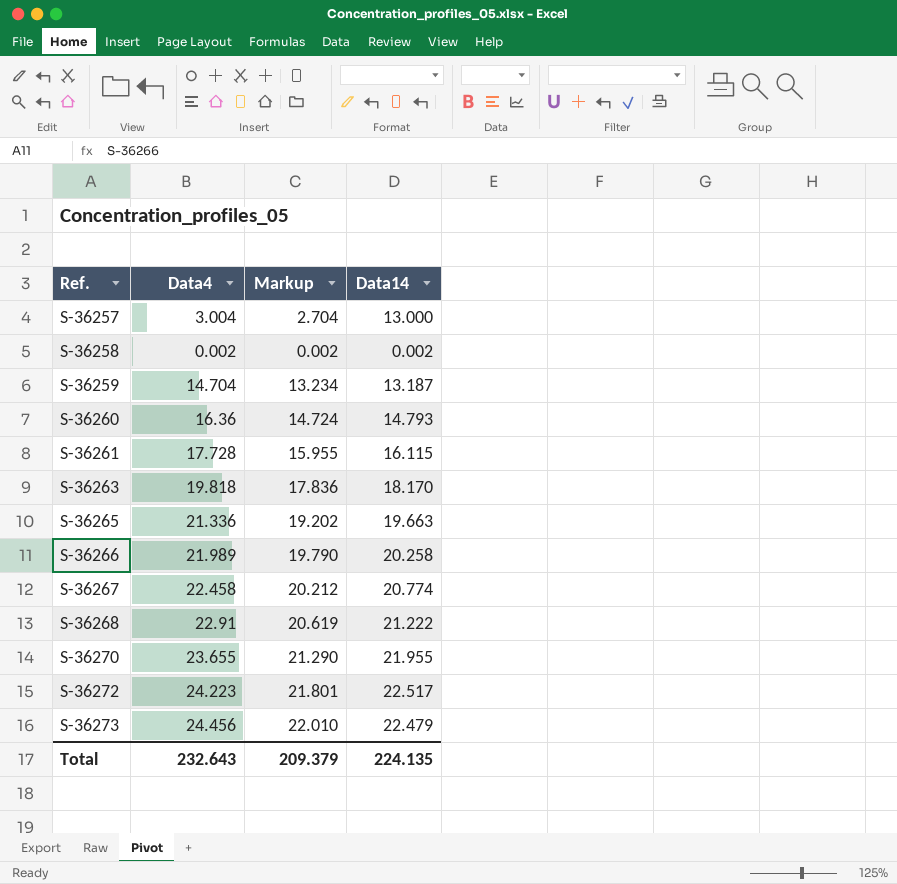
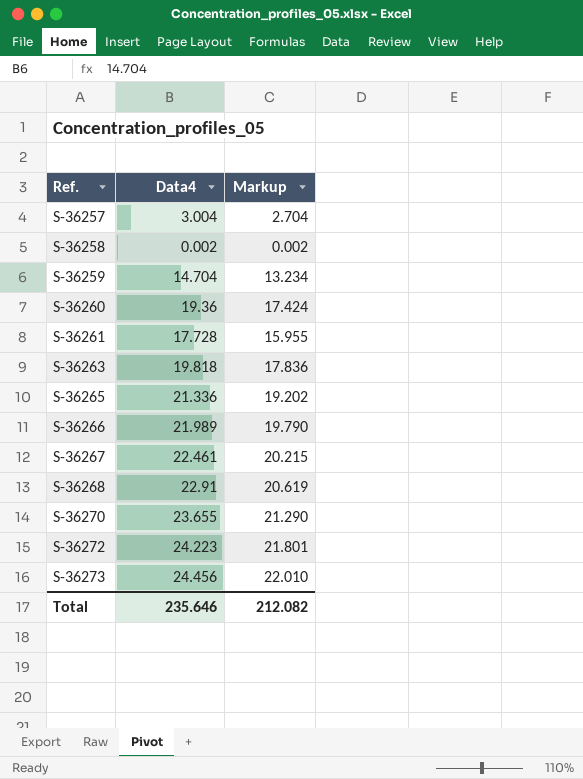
column Data14 | position: 4 -> none
S-36260 | Data4: 16.36 -> 19.36
S-36260 | Markup: 14.724 -> 17.424
S-36267 | Data4: 22.458 -> 22.461
S-36267 | Markup: 20.212 -> 20.215
Total | Data4: 232.643 -> 235.646
Total | Markup: 209.379 -> 212.082

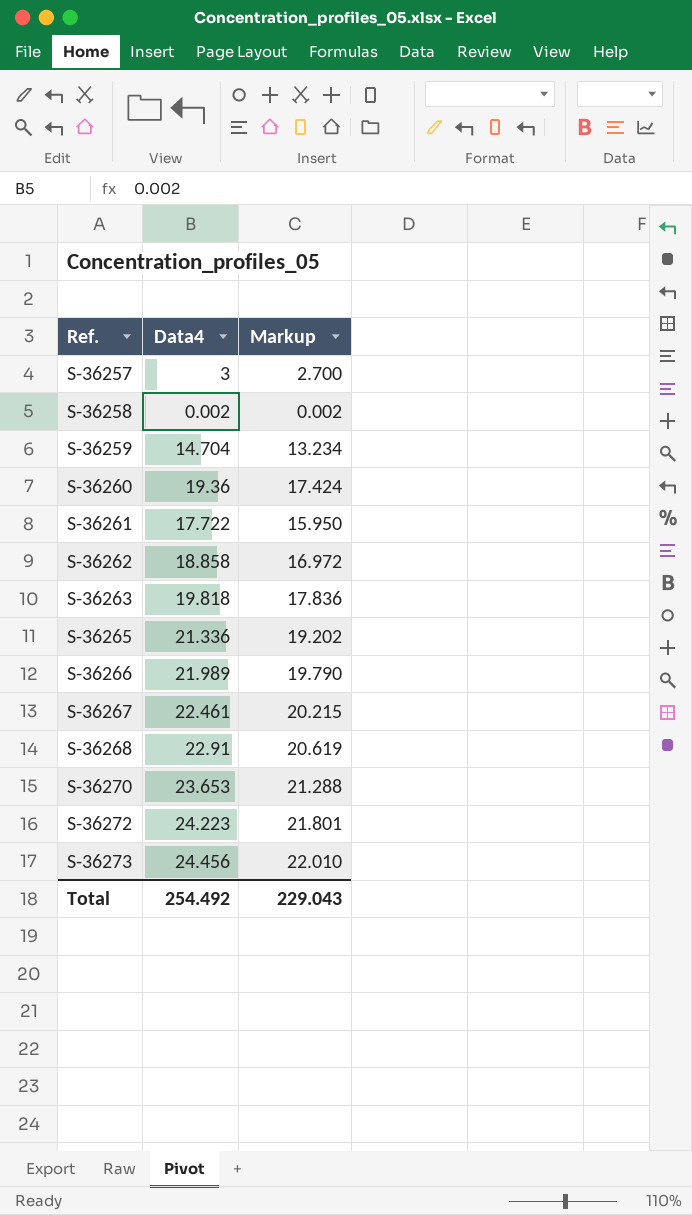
S-36257 | Data4: 3.004 -> 3
S-36257 | Markup: 2.704 -> 2.700
S-36261 | Data4: 17.728 -> 17.722
S-36261 | Markup: 15.955 -> 15.950
row S-36262: none -> 18.858 | 16.972
S-36270 | Data4: 23.655 -> 23.653
S-36270 | Markup: 21.290 -> 21.288
Total | Data4: 235.646 -> 254.492
Total | Markup: 212.082 -> 229.043

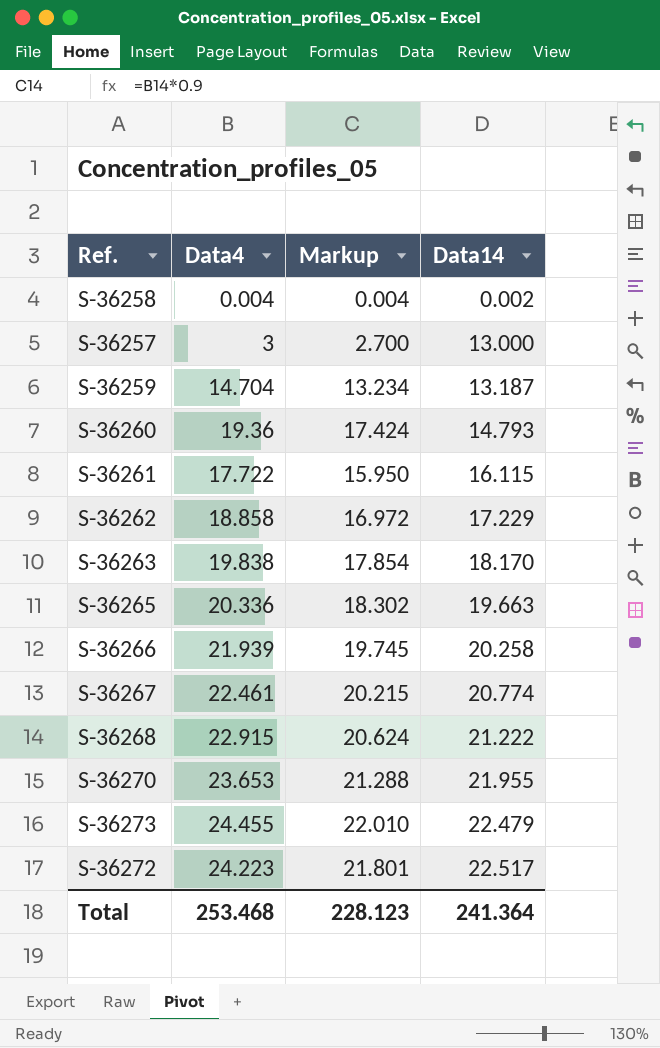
row order: Ref. ascending -> Data14 ascending
column Data14 | position: none -> 4
S-36258 | Data4: 0.002 -> 0.004
S-36258 | Markup: 0.002 -> 0.004
S-36263 | Data4: 19.818 -> 19.838
S-36263 | Markup: 17.836 -> 17.854
S-36265 | Data4: 21.336 -> 20.336
S-36265 | Markup: 19.202 -> 18.302
S-36266 | Data4: 21.989 -> 21.939
S-36266 | Markup: 19.790 -> 19.745
S-36268 | Data4: 22.91 -> 22.915
S-36268 | Markup: 20.619 -> 20.624
S-36273 | Data4: 24.456 -> 24.455
Total | Data4: 254.492 -> 253.468
Total | Markup: 229.043 -> 228.123

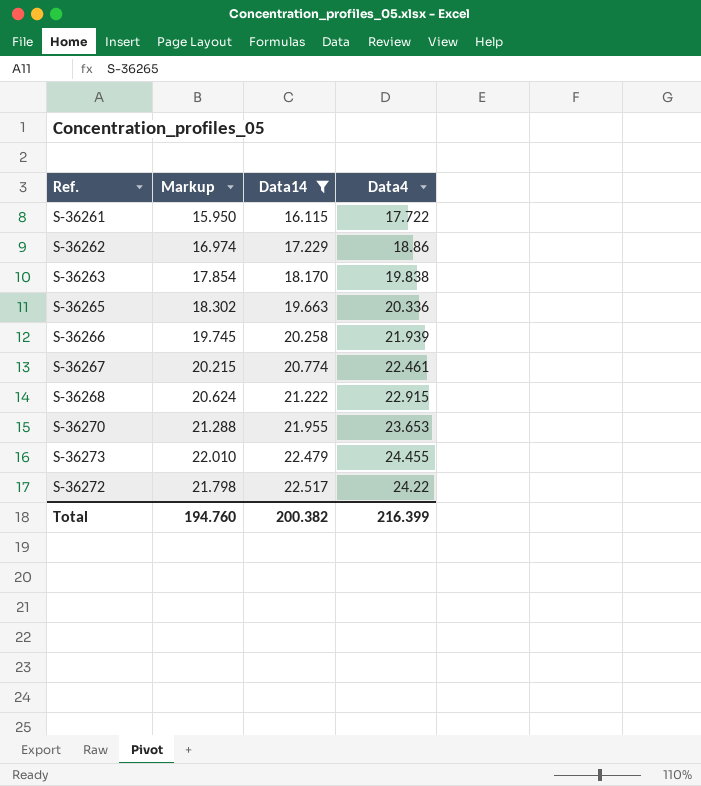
filter: none -> Data14 >= 16.115
column Data4 | position: 2 -> 4
S-36262 | Markup: 16.972 -> 16.974
S-36262 | Data4: 18.858 -> 18.86
S-36272 | Markup: 21.801 -> 21.798
S-36272 | Data4: 24.223 -> 24.22
Total | Markup: 228.123 -> 194.760
Total | Data14: 241.364 -> 200.382
Total | Data4: 253.468 -> 216.399

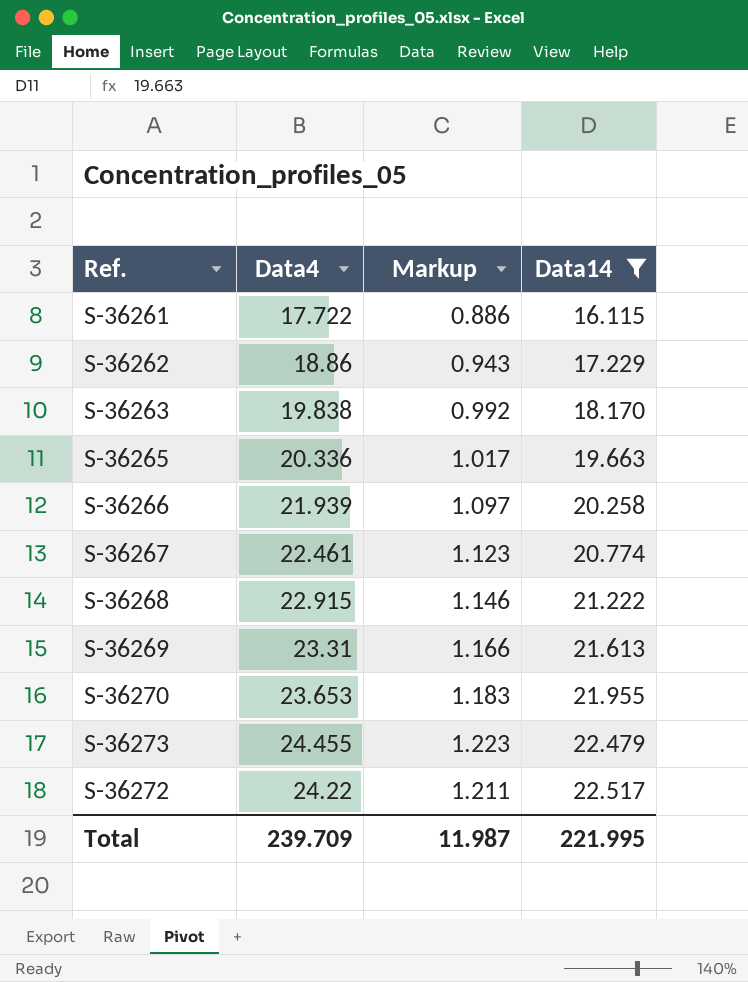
column Data4 | position: 4 -> 2
column Markup | formula: [Data4] * 0.9 -> [Data4] * 0.05
row S-36269: none -> 23.31 | 1.166 | 21.613
Total | Data4: 216.399 -> 239.709
Total | Markup: 194.760 -> 11.987
Total | Data14: 200.382 -> 221.995

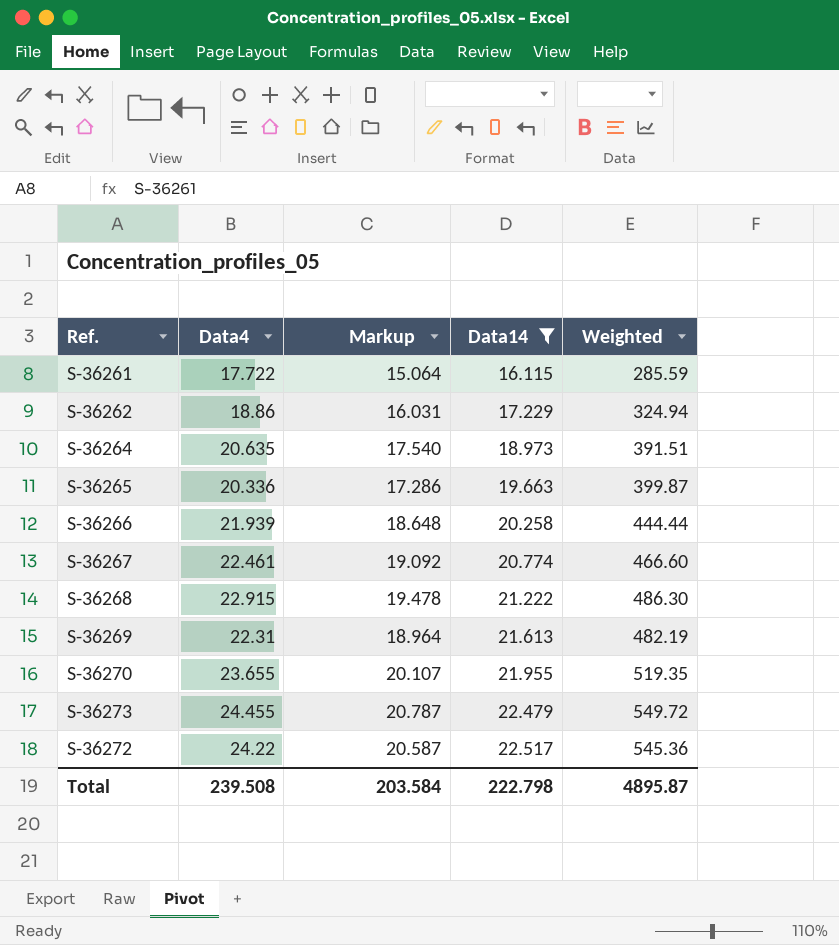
column Markup | formula: [Data4] * 0.05 -> [Data4] * 0.85
column Weighted | formula: none -> [Data4] * [Data14]
row S-36263: 19.838 | 0.992 | 18.170 -> none
row S-36264: none -> 20.635 | 17.540 | 18.973 | 391.51
S-36269 | Data4: 23.31 -> 22.31
S-36270 | Data4: 23.653 -> 23.655
Total | Data4: 239.709 -> 239.508
Total | Markup: 11.987 -> 203.584
Total | Data14: 221.995 -> 222.798

